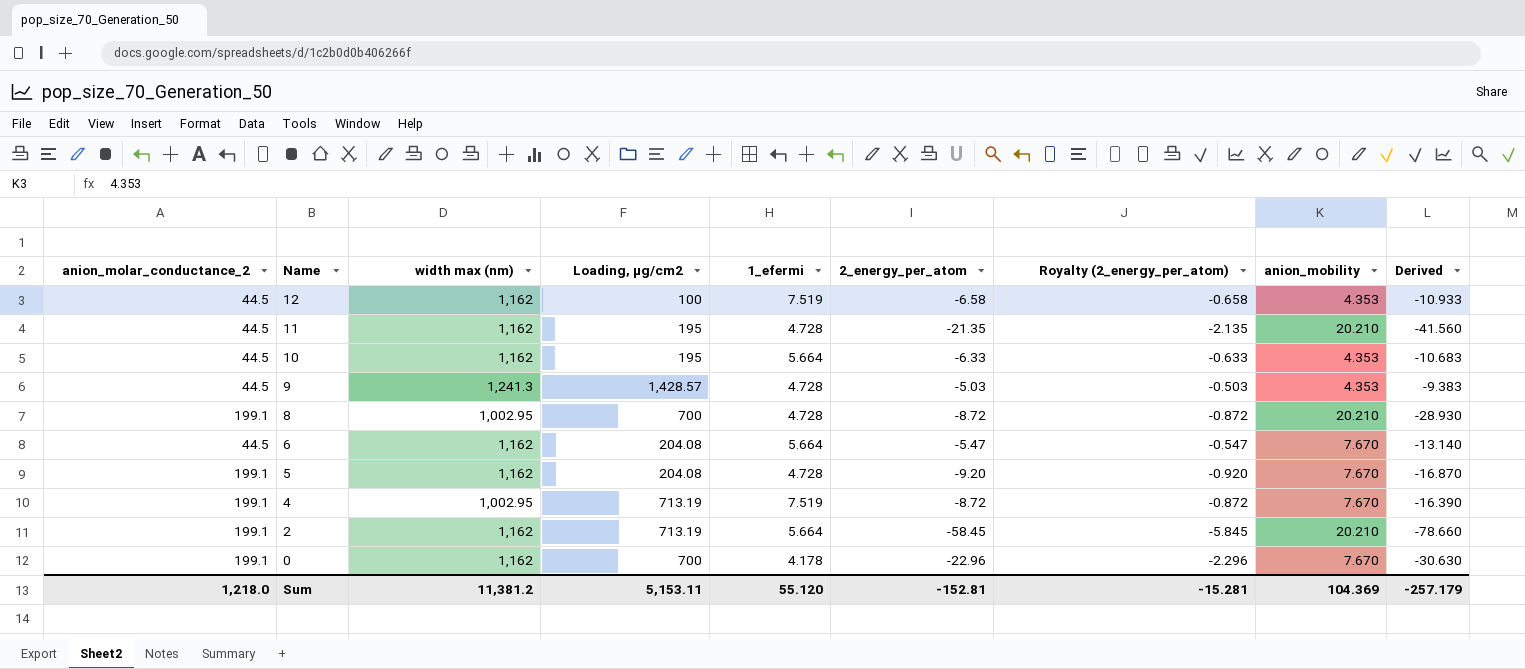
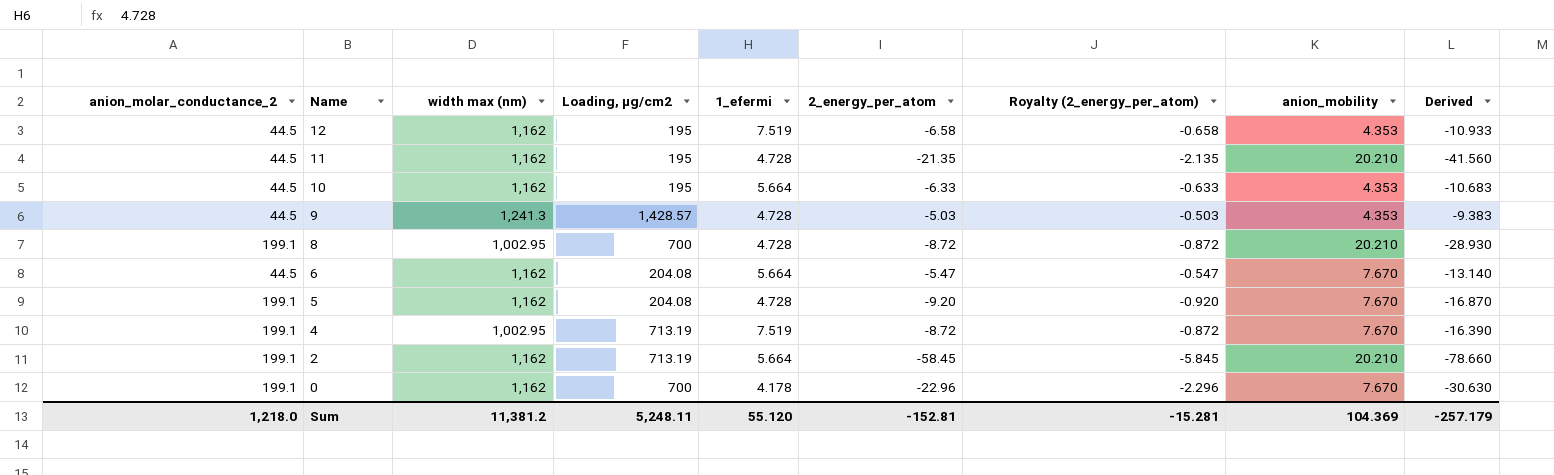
12 | Loading, μg/cm2: 100 -> 195
Sum | Loading, μg/cm2: 5,153.11 -> 5,248.11

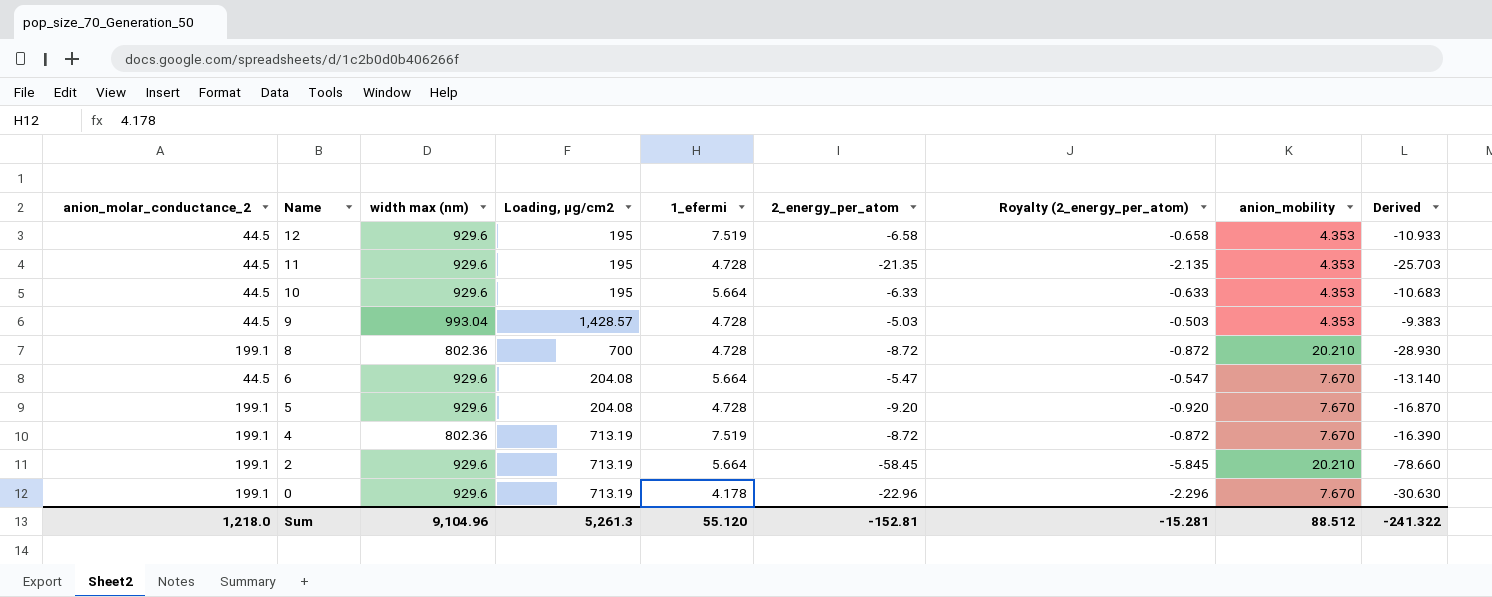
12 | width max (nm): 1,162 -> 929.6
11 | width max (nm): 1,162 -> 929.6
11 | anion_mobility: 20.210 -> 4.353
11 | Derived: -41.560 -> -25.703
10 | width max (nm): 1,162 -> 929.6
9 | width max (nm): 1,241.3 -> 993.04
8 | width max (nm): 1,002.95 -> 802.36
6 | width max (nm): 1,162 -> 929.6
5 | width max (nm): 1,162 -> 929.6
4 | width max (nm): 1,002.95 -> 802.36
2 | width max (nm): 1,162 -> 929.6
0 | width max (nm): 1,162 -> 929.6
0 | Loading, μg/cm2: 700 -> 713.19
Sum | width max (nm): 11,381.2 -> 9,104.96
Sum | Loading, μg/cm2: 5,248.11 -> 5,261.3
Sum | anion_mobility: 104.369 -> 88.512
Sum | Derived: -257.179 -> -241.322

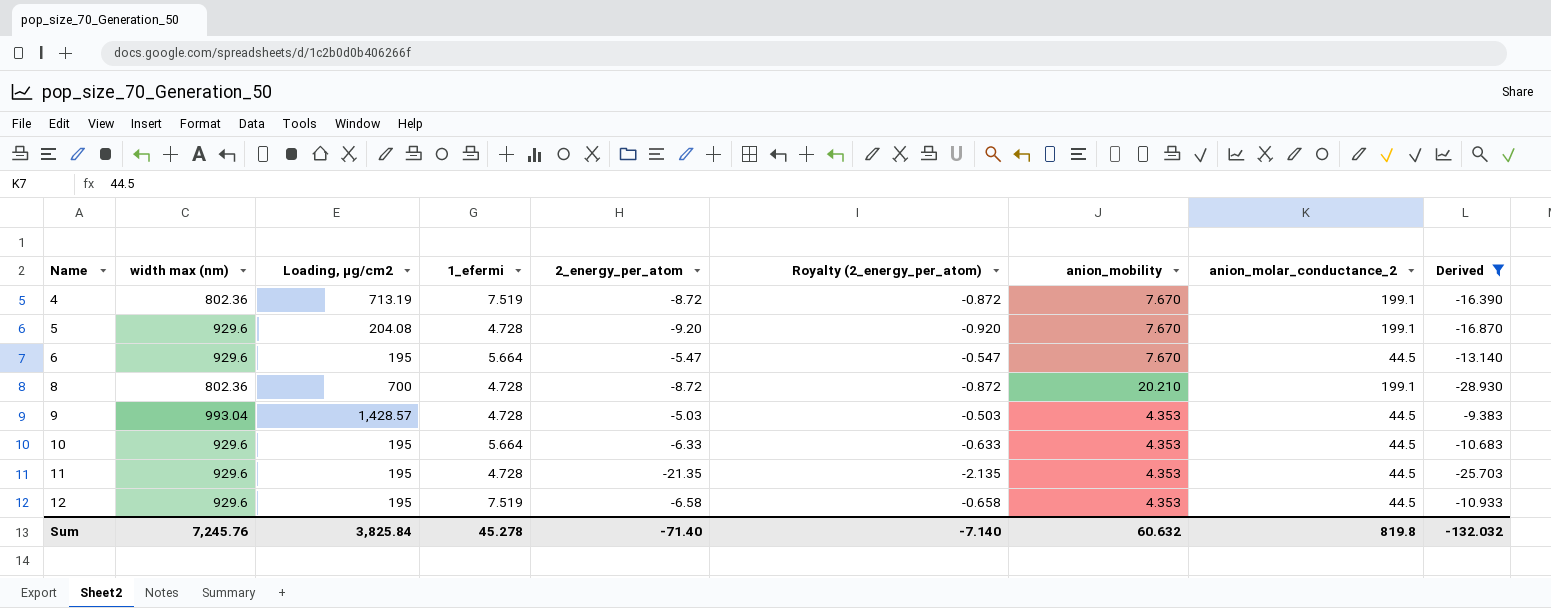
filter: none -> Derived >= -28.930
row order: Name descending -> Name ascending
column anion_molar_conductance_2 | position: 1 -> 8
6 | Loading, μg/cm2: 204.08 -> 195
Sum | width max (nm): 9,104.96 -> 7,245.76
Sum | Loading, μg/cm2: 5,261.3 -> 3,825.84
Sum | 1_efermi: 55.120 -> 45.278
Sum | 2_energy_per_atom: -152.81 -> -71.40
Sum | Royalty (2_energy_per_atom): -15.281 -> -7.140
Sum | anion_mobility: 88.512 -> 60.632
Sum | anion_molar_conductance_2: 1,218.0 -> 819.8
Sum | Derived: -241.322 -> -132.032

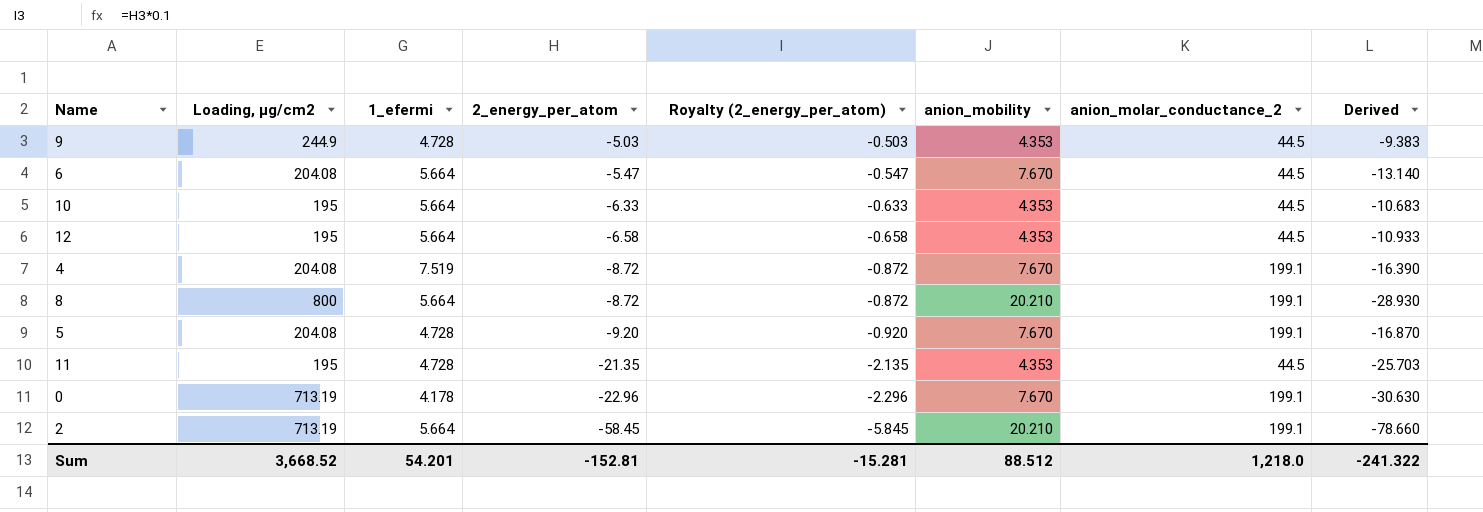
filter: Derived >= -28.930 -> none
row order: Name ascending -> 2_energy_per_atom descending
column width max (nm) | position: 2 -> none
9 | Loading, μg/cm2: 1,428.57 -> 244.9
6 | Loading, μg/cm2: 195 -> 204.08
12 | 1_efermi: 7.519 -> 5.664
4 | Loading, μg/cm2: 713.19 -> 204.08
8 | Loading, μg/cm2: 700 -> 800
8 | 1_efermi: 4.728 -> 5.664
Sum | Loading, μg/cm2: 3,825.84 -> 3,668.52
Sum | 1_efermi: 45.278 -> 54.201
Sum | 2_energy_per_atom: -71.40 -> -152.81
Sum | Royalty (2_energy_per_atom): -7.140 -> -15.281
Sum | anion_mobility: 60.632 -> 88.512
Sum | anion_molar_conductance_2: 819.8 -> 1,218.0
Sum | Derived: -132.032 -> -241.322

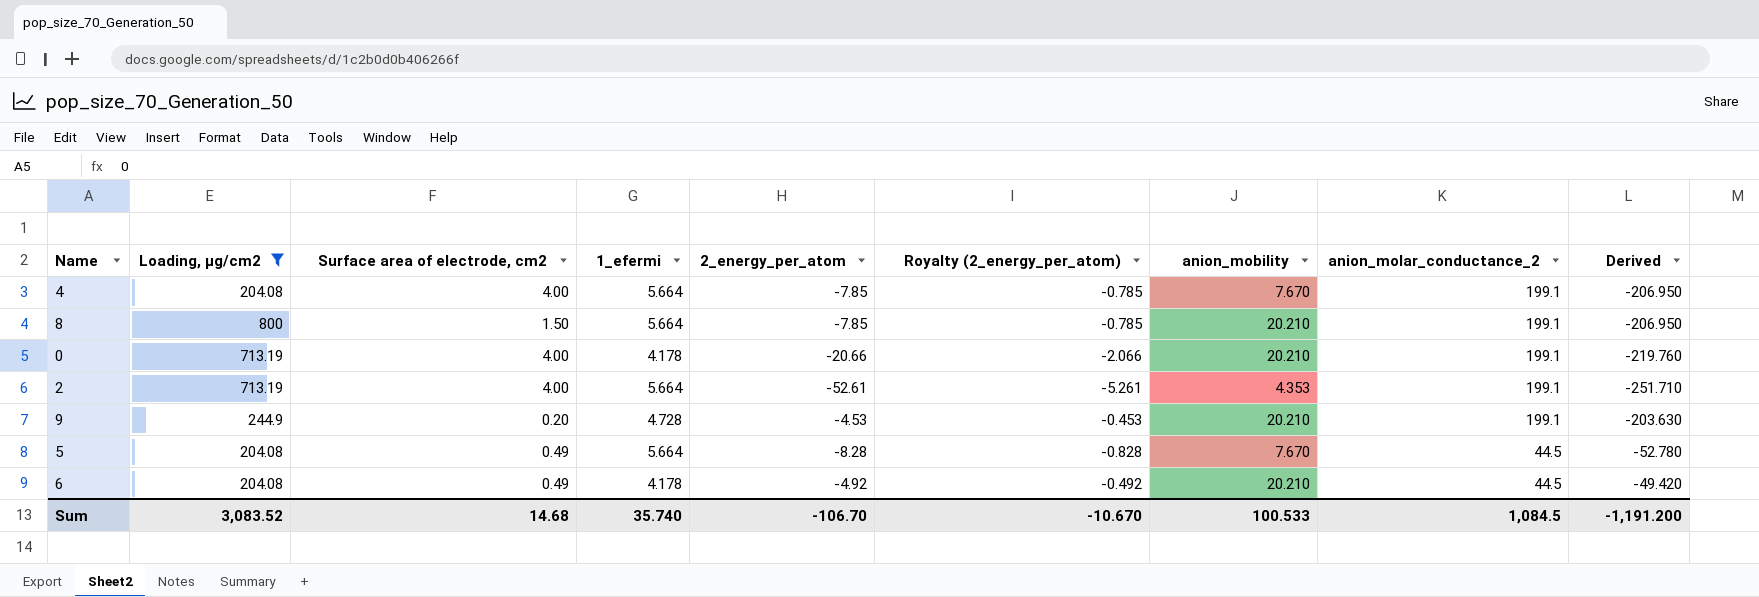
filter: none -> Loading, μg/cm2 != 195
row order: 2_energy_per_atom descending -> anion_molar_conductance_2 descending
column Surface area of electrode, cm2 | position: none -> 3
column Derived | formula: [2_energy_per_atom] - [anion_mobility] -> [2_energy_per_atom] - [anion_molar_conductance_2]
4 | 1_efermi: 7.519 -> 5.664
4 | 2_energy_per_atom: -8.72 -> -7.85
4 | Royalty (2_energy_per_atom): -0.872 -> -0.785
8 | 2_energy_per_atom: -8.72 -> -7.85
8 | Royalty (2_energy_per_atom): -0.872 -> -0.785
0 | 2_energy_per_atom: -22.96 -> -20.66
0 | Royalty (2_energy_per_atom): -2.296 -> -2.066
0 | anion_mobility: 7.670 -> 20.210
2 | 2_energy_per_atom: -58.45 -> -52.61
2 | Royalty (2_energy_per_atom): -5.845 -> -5.261
2 | anion_mobility: 20.210 -> 4.353
9 | 2_energy_per_atom: -5.03 -> -4.53
9 | Royalty (2_energy_per_atom): -0.503 -> -0.453
9 | anion_mobility: 4.353 -> 20.210
9 | anion_molar_conductance_2: 44.5 -> 199.1
5 | 1_efermi: 4.728 -> 5.664
5 | 2_energy_per_atom: -9.20 -> -8.28
5 | Royalty (2_energy_per_atom): -0.920 -> -0.828
5 | anion_molar_conductance_2: 199.1 -> 44.5
6 | 1_efermi: 5.664 -> 4.178
6 | 2_energy_per_atom: -5.47 -> -4.92
6 | Royalty (2_energy_per_atom): -0.547 -> -0.492
6 | anion_mobility: 7.670 -> 20.210
Sum | Loading, μg/cm2: 3,668.52 -> 3,083.52
Sum | 1_efermi: 54.201 -> 35.740
Sum | 2_energy_per_atom: -152.81 -> -106.70
Sum | Royalty (2_energy_per_atom): -15.281 -> -10.670
Sum | anion_mobility: 88.512 -> 100.533
Sum | anion_molar_conductance_2: 1,218.0 -> 1,084.5
Sum | Derived: -241.322 -> -1,191.200

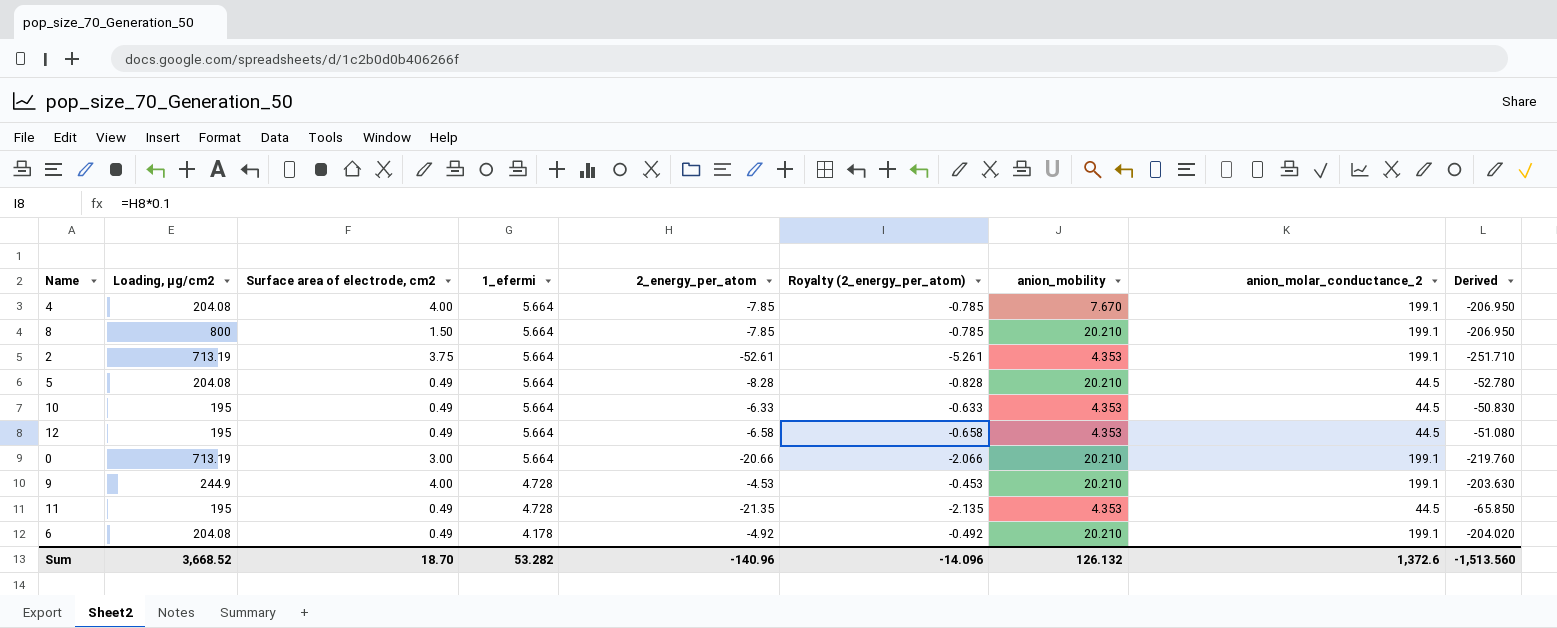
filter: Loading, μg/cm2 != 195 -> none
row order: anion_molar_conductance_2 descending -> 1_efermi descending
2 | Surface area of electrode, cm2: 4.00 -> 3.75
5 | anion_mobility: 7.670 -> 20.210
0 | Surface area of electrode, cm2: 4.00 -> 3.00
0 | 1_efermi: 4.178 -> 5.664
9 | Surface area of electrode, cm2: 0.20 -> 4.00
6 | anion_molar_conductance_2: 44.5 -> 199.1
6 | Derived: -49.420 -> -204.020
Sum | Loading, μg/cm2: 3,083.52 -> 3,668.52
Sum | Surface area of electrode, cm2: 14.68 -> 18.70
Sum | 1_efermi: 35.740 -> 53.282
Sum | 2_energy_per_atom: -106.70 -> -140.96
Sum | Royalty (2_energy_per_atom): -10.670 -> -14.096
Sum | anion_mobility: 100.533 -> 126.132
Sum | anion_molar_conductance_2: 1,084.5 -> 1,372.6
Sum | Derived: -1,191.200 -> -1,513.560

